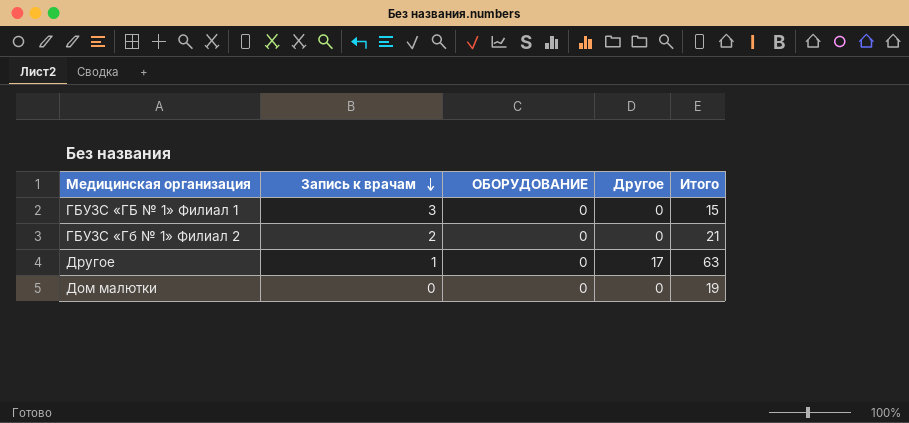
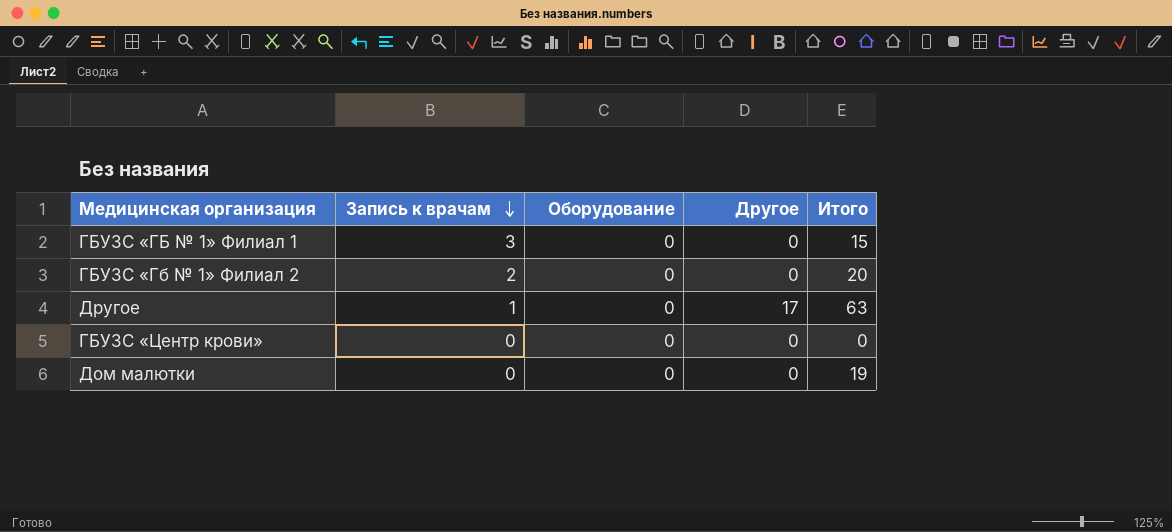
column name: ОБОРУДОВАНИЕ -> Оборудование
ГБУЗС «Гб № 1» Филиал 2 | Итого: 21 -> 20
row ГБУЗС «Центр крови»: none -> 0 | 0 | 0 | 0

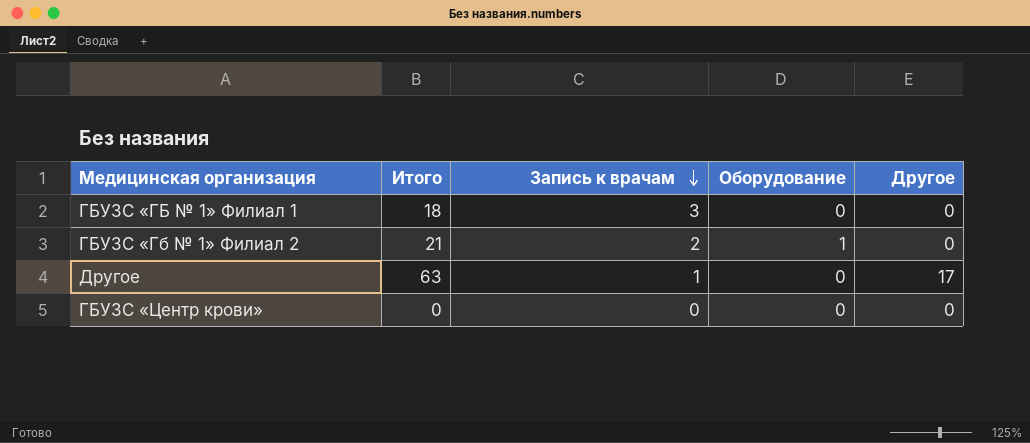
column Итого | position: 5 -> 2
row Дом малютки: 0 | 0 | 0 | 19 -> none
ГБУЗС «ГБ № 1» Филиал 1 | Итого: 15 -> 18
ГБУЗС «Гб № 1» Филиал 2 | Итого: 20 -> 21
ГБУЗС «Гб № 1» Филиал 2 | Оборудование: 0 -> 1

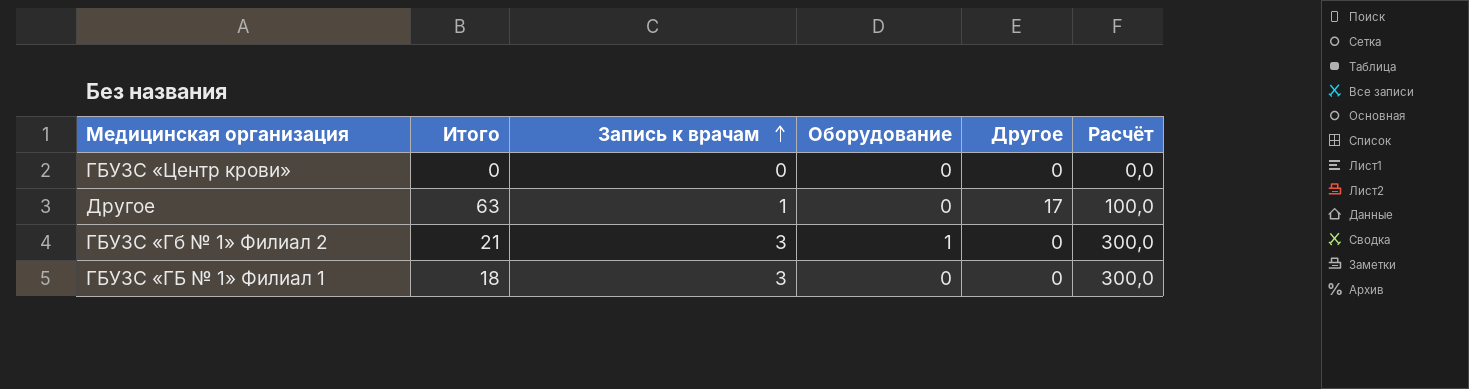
row order: Запись к врачам descending -> Запись к врачам ascending
column Расчёт | formula: none -> [Запись к врачам] * 100
ГБУЗС «Гб № 1» Филиал 2 | Запись к врачам: 2 -> 3

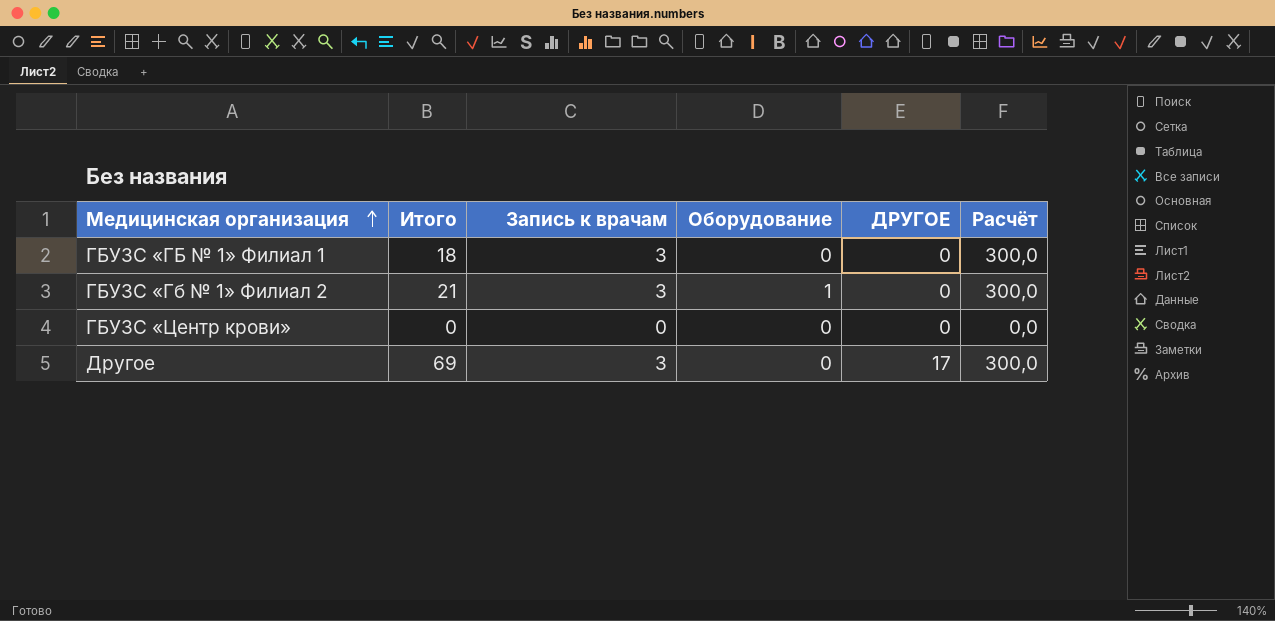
row order: Запись к врачам ascending -> Медицинская организация ascending
column name: Другое -> ДРУГОЕ
Другое | Итого: 63 -> 69
Другое | Запись к врачам: 1 -> 3
Другое | Расчёт: 100,0 -> 300,0

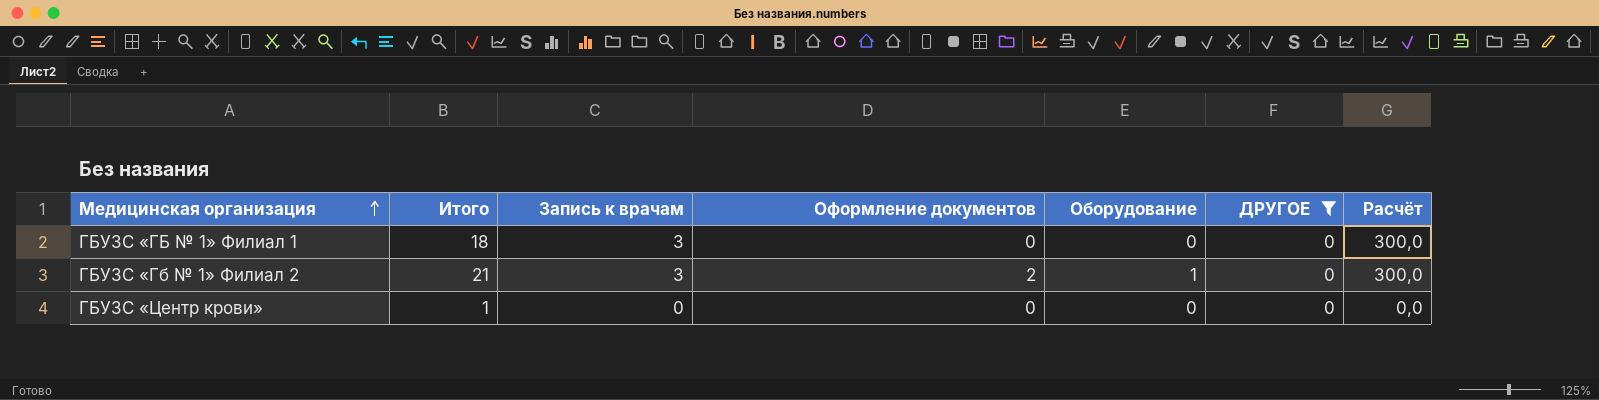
filter: none -> ДРУГОЕ = 0
column Оформление документов | position: none -> 4
ГБУЗС «Центр крови» | Итого: 0 -> 1

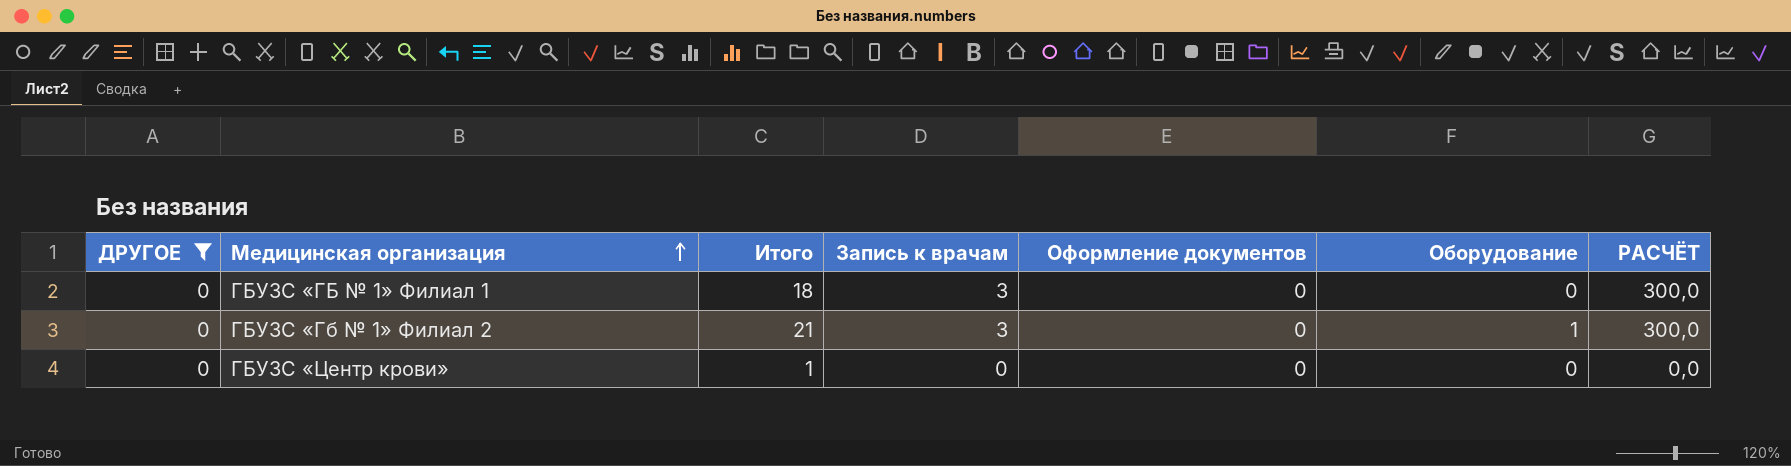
column ДРУГОЕ | position: 6 -> 1
column name: Расчёт -> РАСЧЁТ
ГБУЗС «Гб № 1» Филиал 2 | Оформление документов: 2 -> 0

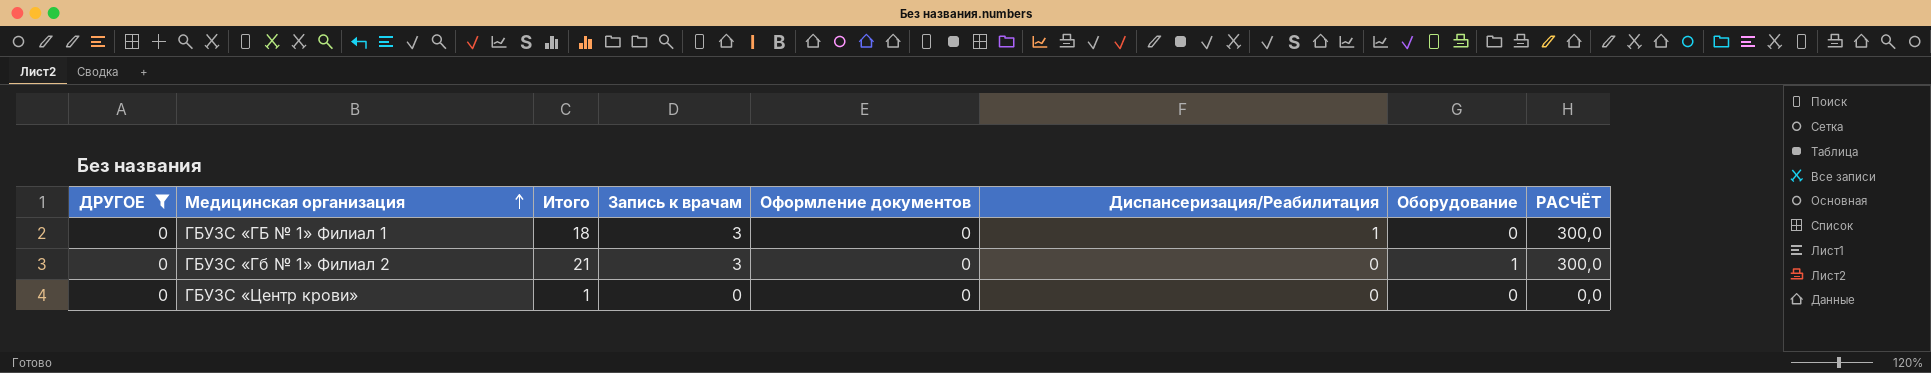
column Диспансеризация/Реабилитация | position: none -> 6

